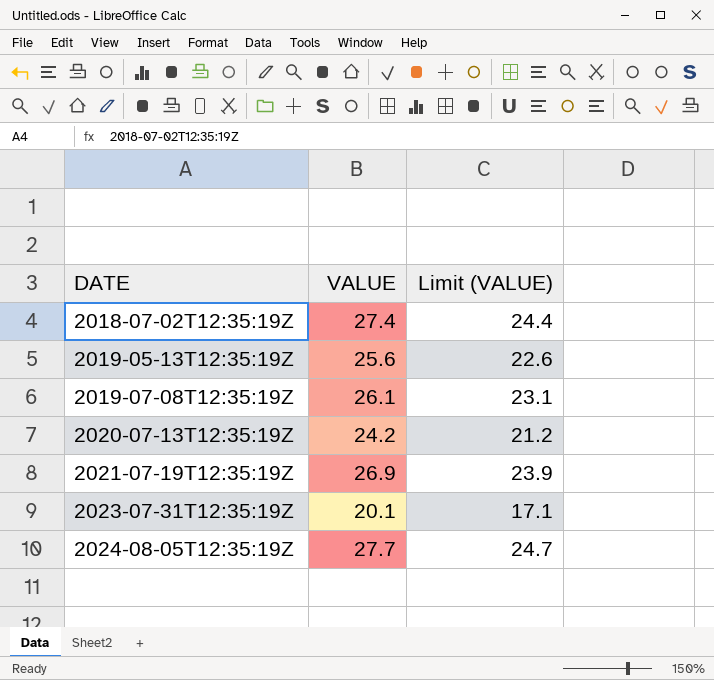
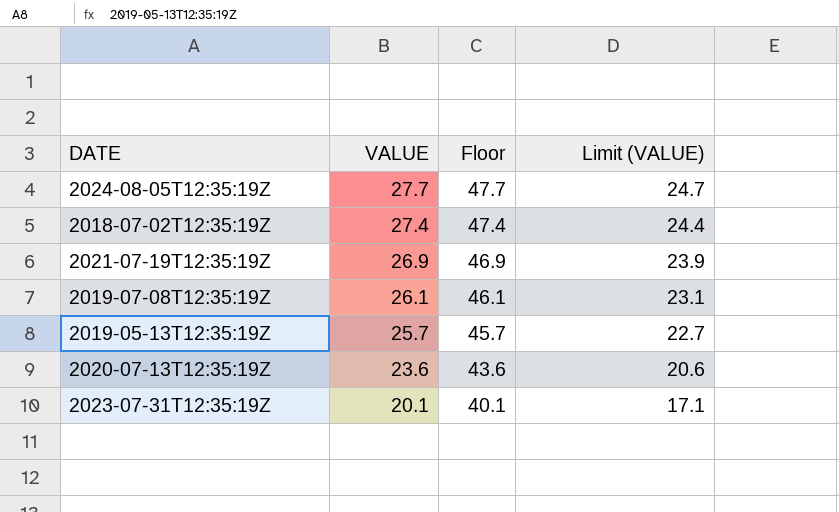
row order: DATE ascending -> VALUE descending
column Floor | formula: none -> [VALUE] + 20
2019-05-13T12:35:19Z | VALUE: 25.6 -> 25.7
2019-05-13T12:35:19Z | Limit (VALUE): 22.6 -> 22.7
2020-07-13T12:35:19Z | VALUE: 24.2 -> 23.6
2020-07-13T12:35:19Z | Limit (VALUE): 21.2 -> 20.6

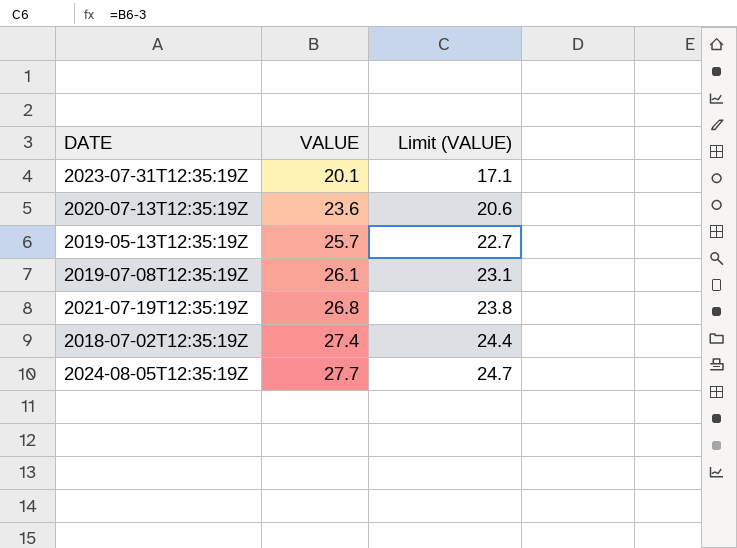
row order: VALUE descending -> VALUE ascending
column Floor | formula: [VALUE] + 20 -> none
2021-07-19T12:35:19Z | VALUE: 26.9 -> 26.8
2021-07-19T12:35:19Z | Limit (VALUE): 23.9 -> 23.8

